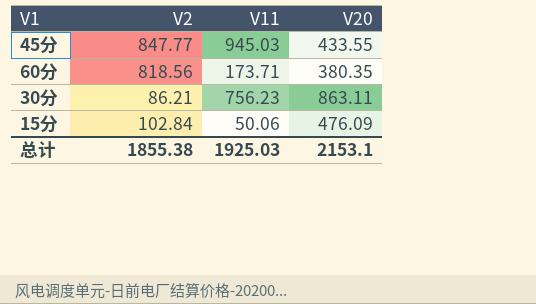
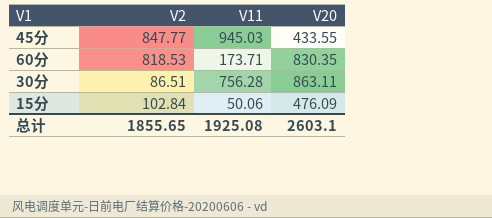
60分 | V2: 818.56 -> 818.53
60分 | V20: 380.35 -> 830.35
30分 | V2: 86.21 -> 86.51
30分 | V11: 756.23 -> 756.28
总计 | V2: 1855.38 -> 1855.65
总计 | V11: 1925.03 -> 1925.08
总计 | V20: 2153.1 -> 2603.1

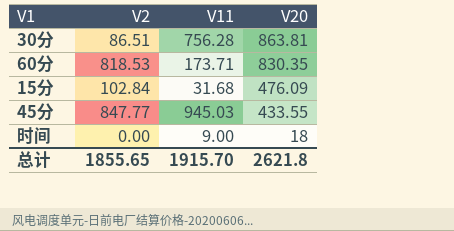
row order: none -> V20 descending
30分 | V20: 863.11 -> 863.81
15分 | V11: 50.06 -> 31.68
row 时间: none -> 0.00 | 9.00 | 18
总计 | V11: 1925.08 -> 1915.70
总计 | V20: 2603.1 -> 2621.8

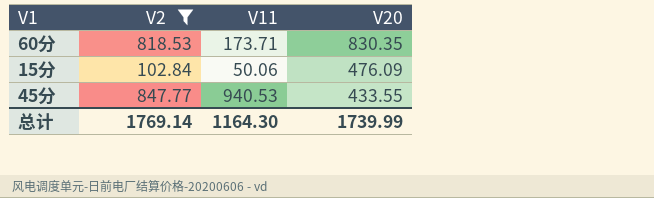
filter: none -> V2 >= 102.84
15分 | V11: 31.68 -> 50.06
45分 | V11: 945.03 -> 940.53
总计 | V2: 1855.65 -> 1769.14
总计 | V11: 1915.70 -> 1164.30
总计 | V20: 2621.8 -> 1739.99

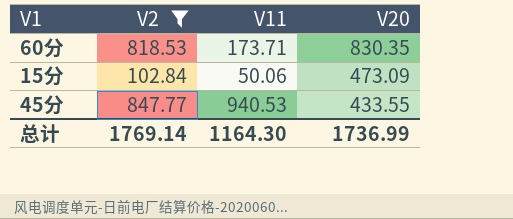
15分 | V20: 476.09 -> 473.09
总计 | V20: 1739.99 -> 1736.99

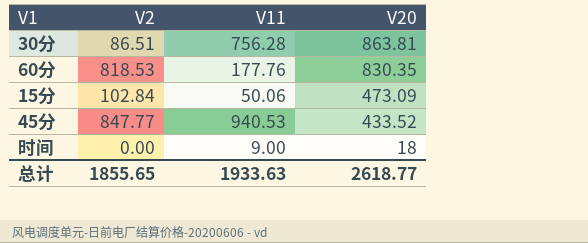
filter: V2 >= 102.84 -> none
60分 | V11: 173.71 -> 177.76
45分 | V20: 433.55 -> 433.52
总计 | V2: 1769.14 -> 1855.65
总计 | V11: 1164.30 -> 1933.63
总计 | V20: 1736.99 -> 2618.77

